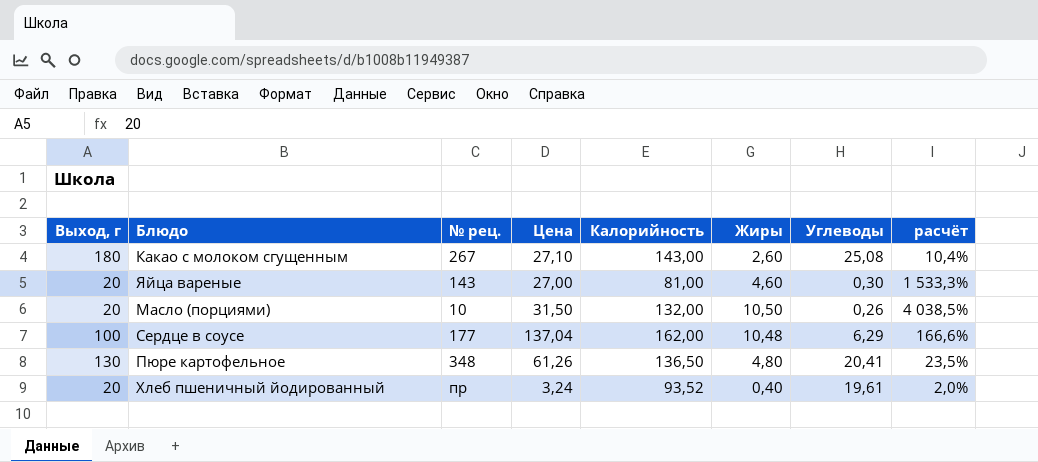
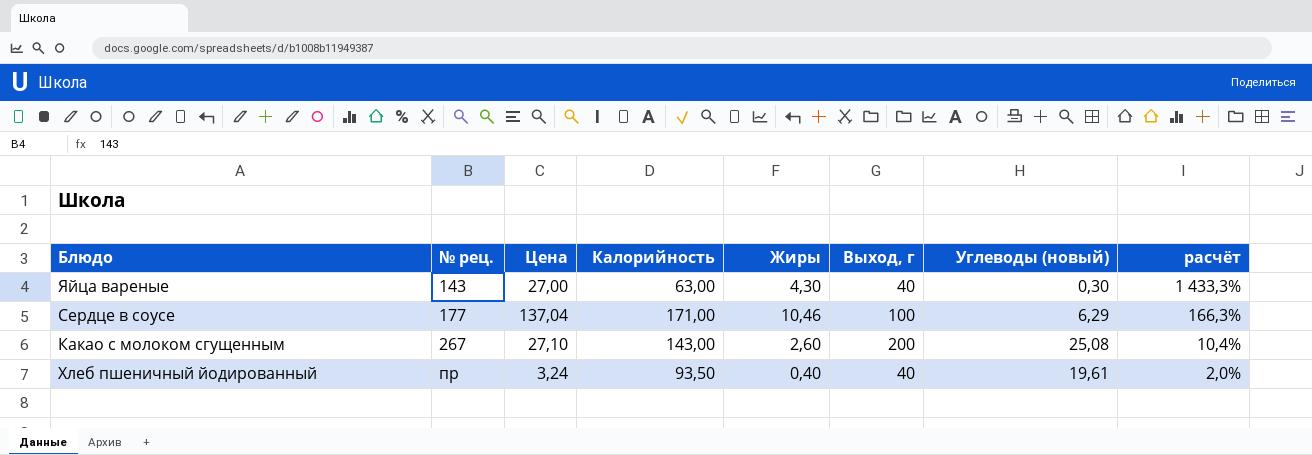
row order: none -> № рец. ascending
column Выход, г | position: 1 -> 6
column name: Углеводы -> Углеводы (новый)
row Масло (порциями): 20 | 10 | 31,50 | 132,00 | 10,50 | 0,26 | 4 038,5% -> none
row Пюре картофельное: 130 | 348 | 61,26 | 136,50 | 4,80 | 20,41 | 23,5% -> none
Яйца вареные | Калорийность: 81,00 -> 63,00
Яйца вареные | Жиры: 4,60 -> 4,30
Яйца вареные | Выход, г: 20 -> 40
Яйца вареные | расчёт: 1 533,3% -> 1 433,3%
Сердце в соусе | Калорийность: 162,00 -> 171,00
Сердце в соусе | Жиры: 10,48 -> 10,46
Сердце в соусе | расчёт: 166,6% -> 166,3%
Какао с молоком сгущенным | Выход, г: 180 -> 200
Хлеб пшеничный йодированный | Калорийность: 93,52 -> 93,50
Хлеб пшеничный йодированный | Выход, г: 20 -> 40

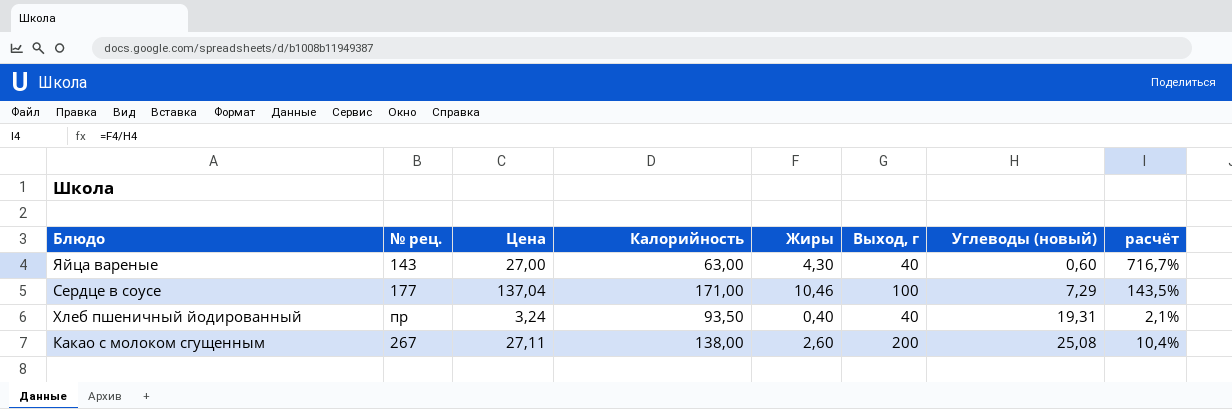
row order: № рец. ascending -> Углеводы (новый) ascending
Яйца вареные | Углеводы (новый): 0,30 -> 0,60
Яйца вареные | расчёт: 1 433,3% -> 716,7%
Сердце в соусе | Углеводы (новый): 6,29 -> 7,29
Сердце в соусе | расчёт: 166,3% -> 143,5%
Хлеб пшеничный йодированный | Углеводы (новый): 19,61 -> 19,31
Хлеб пшеничный йодированный | расчёт: 2,0% -> 2,1%
Какао с молоком сгущенным | Цена: 27,10 -> 27,11
Какао с молоком сгущенным | Калорийность: 143,00 -> 138,00

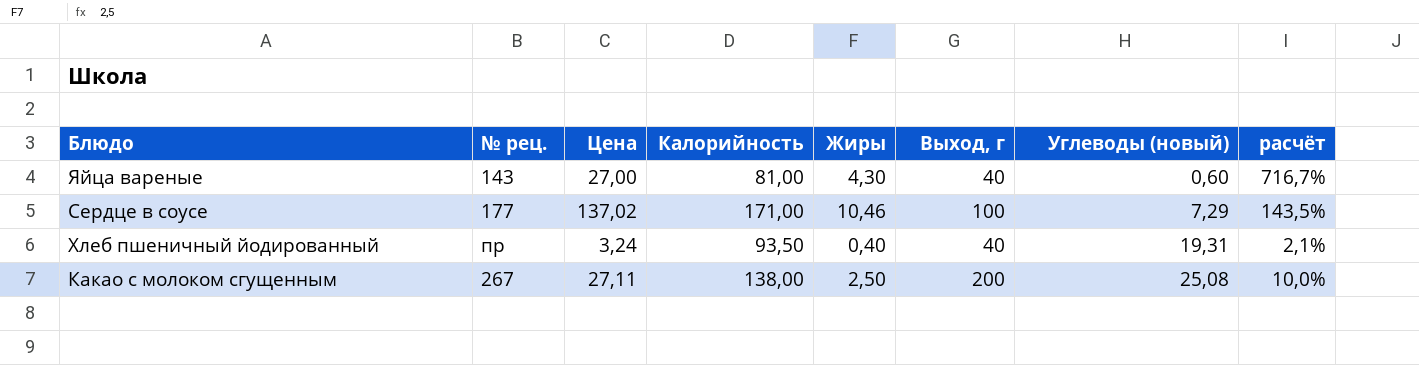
Яйца вареные | Калорийность: 63,00 -> 81,00
Сердце в соусе | Цена: 137,04 -> 137,02
Какао с молоком сгущенным | Жиры: 2,60 -> 2,50
Какао с молоком сгущенным | расчёт: 10,4% -> 10,0%

